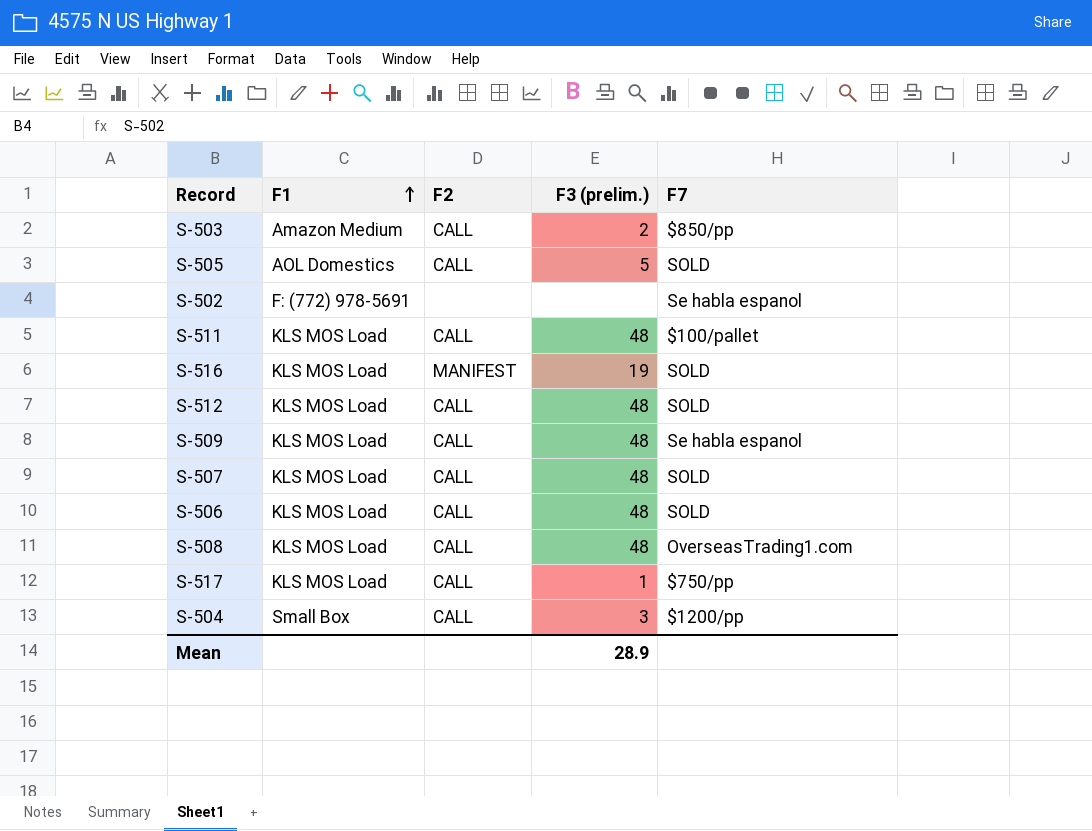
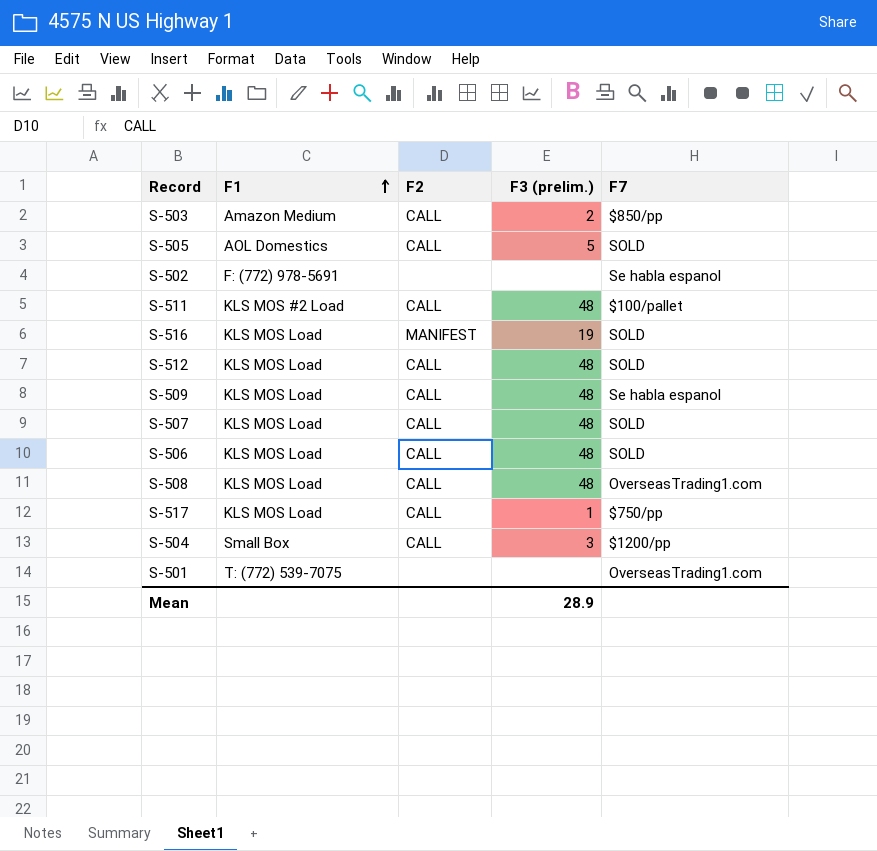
S-511 | F1: KLS MOS Load -> KLS MOS #2 Load
row S-501: none -> T: (772) 539-7075 | none | none | OverseasTrading1.com

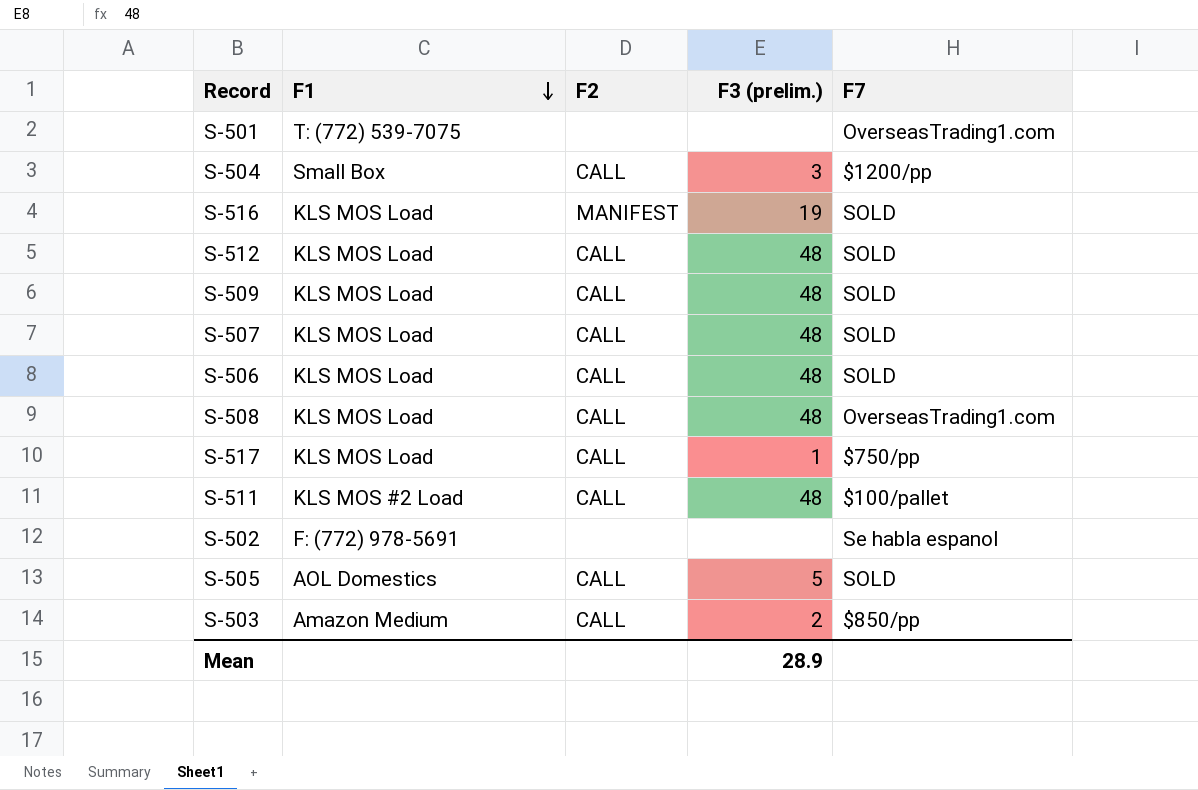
row order: F1 ascending -> F1 descending
S-509 | F7: Se habla espanol -> SOLD

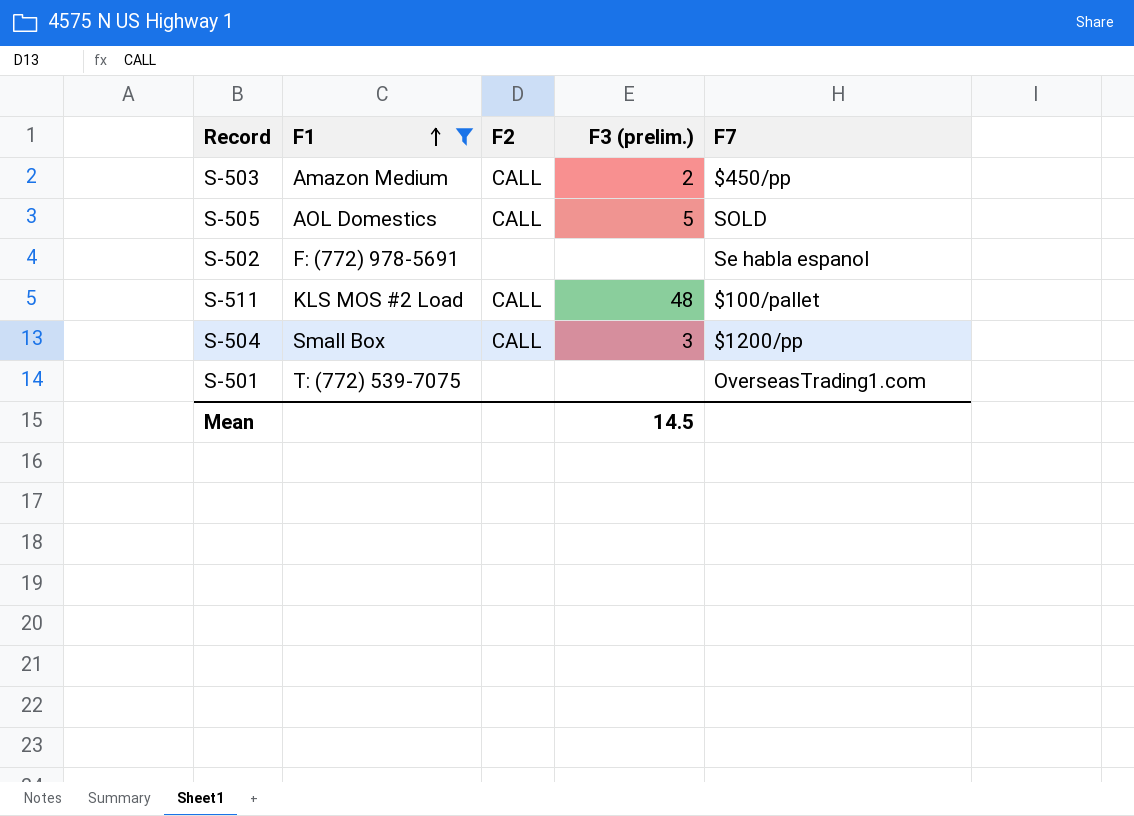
filter: none -> F1 != KLS MOS Load
row order: F1 descending -> F1 ascending
S-503 | F7: $850/pp -> $450/pp
Mean | F3 (prelim.): 28.9 -> 14.5

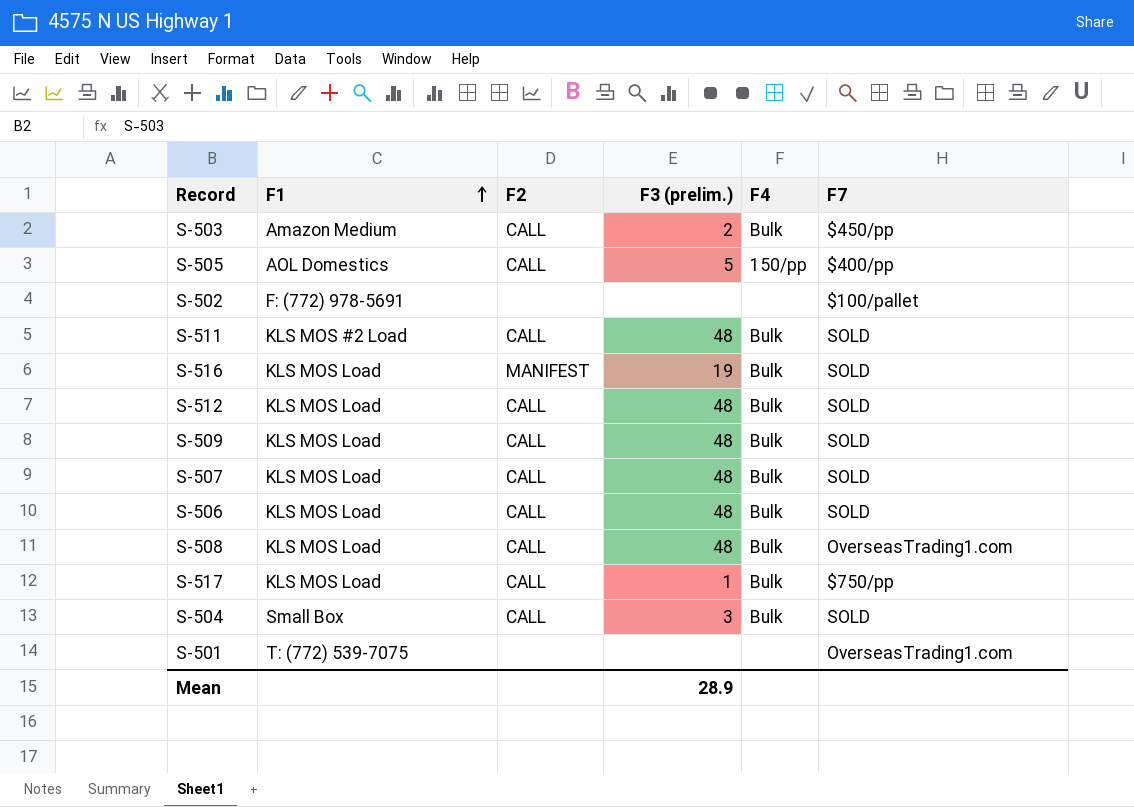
filter: F1 != KLS MOS Load -> none
column F4 | position: none -> 5
S-505 | F7: SOLD -> $400/pp
S-502 | F7: Se habla espanol -> $100/pallet
S-511 | F7: $100/pallet -> SOLD
S-504 | F7: $1200/pp -> SOLD
Mean | F3 (prelim.): 14.5 -> 28.9

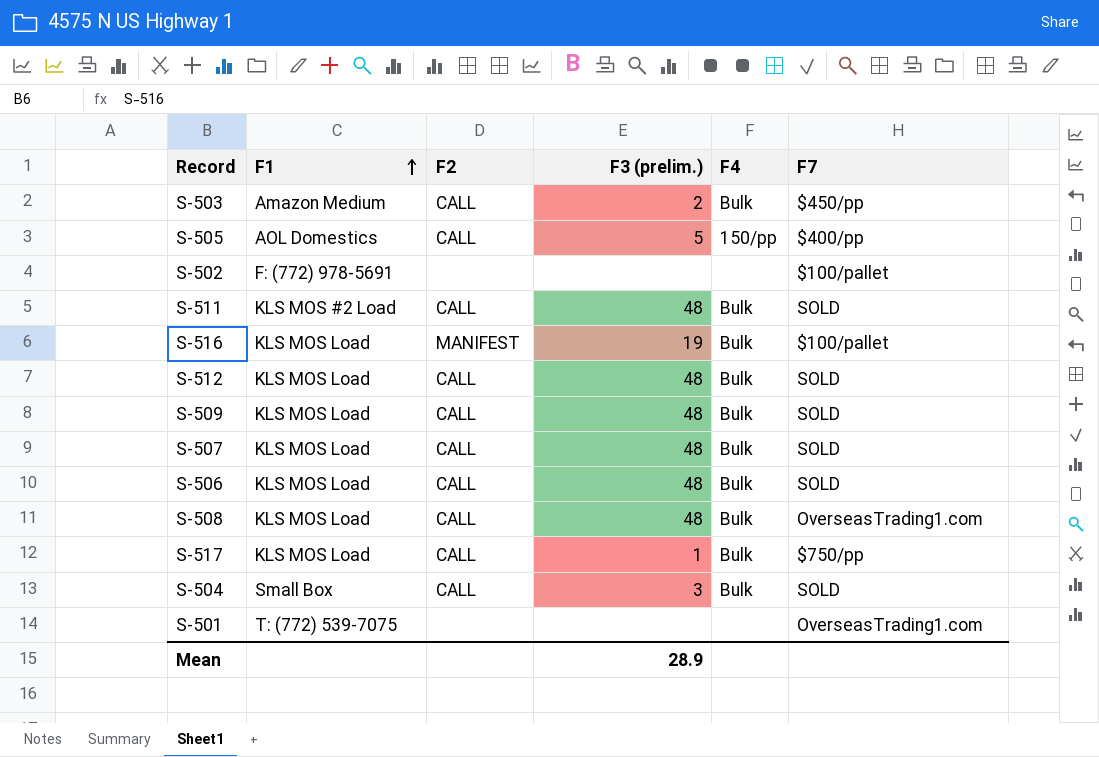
S-516 | F7: SOLD -> $100/pallet

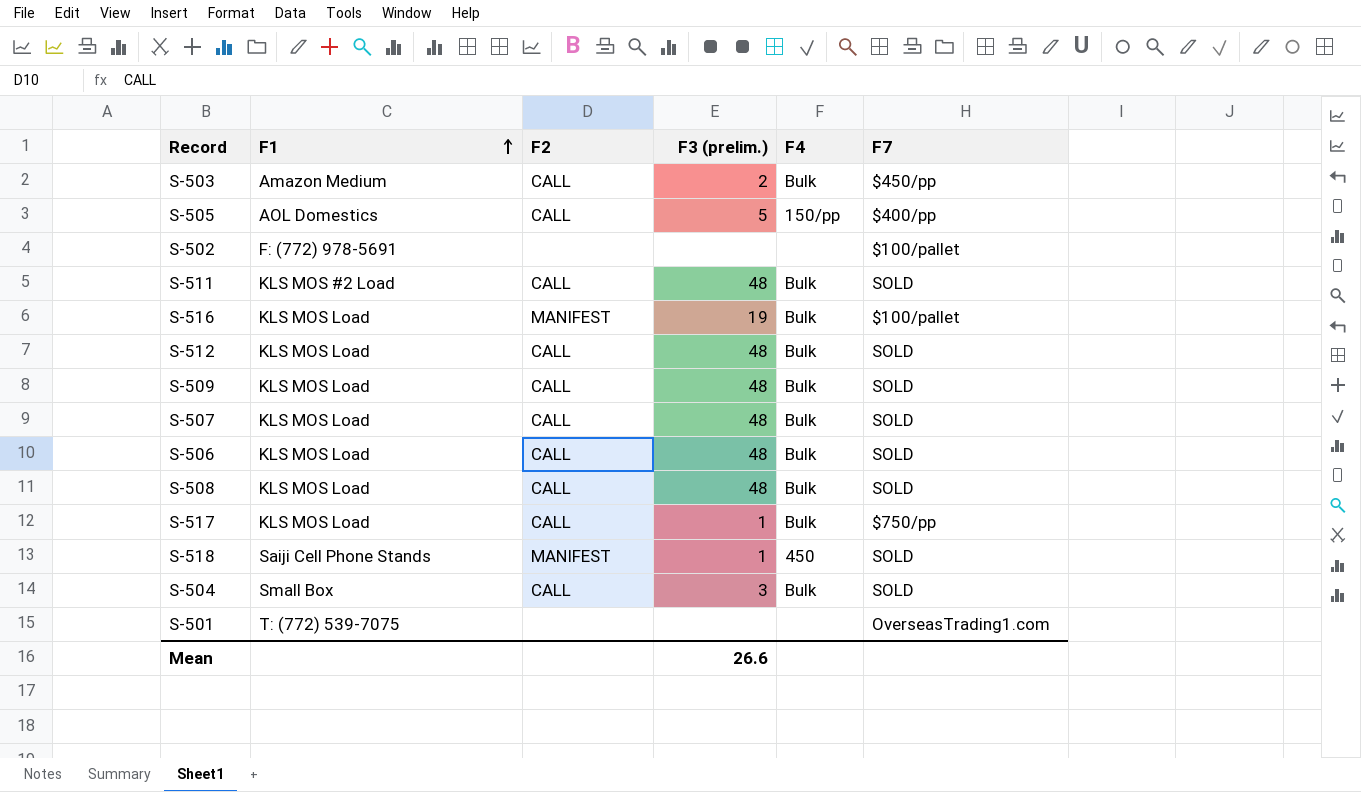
S-508 | F7: OverseasTrading1.com -> SOLD
row S-518: none -> Saiji Cell Phone Stands | MANIFEST | 1 | 450 | SOLD
Mean | F3 (prelim.): 28.9 -> 26.6

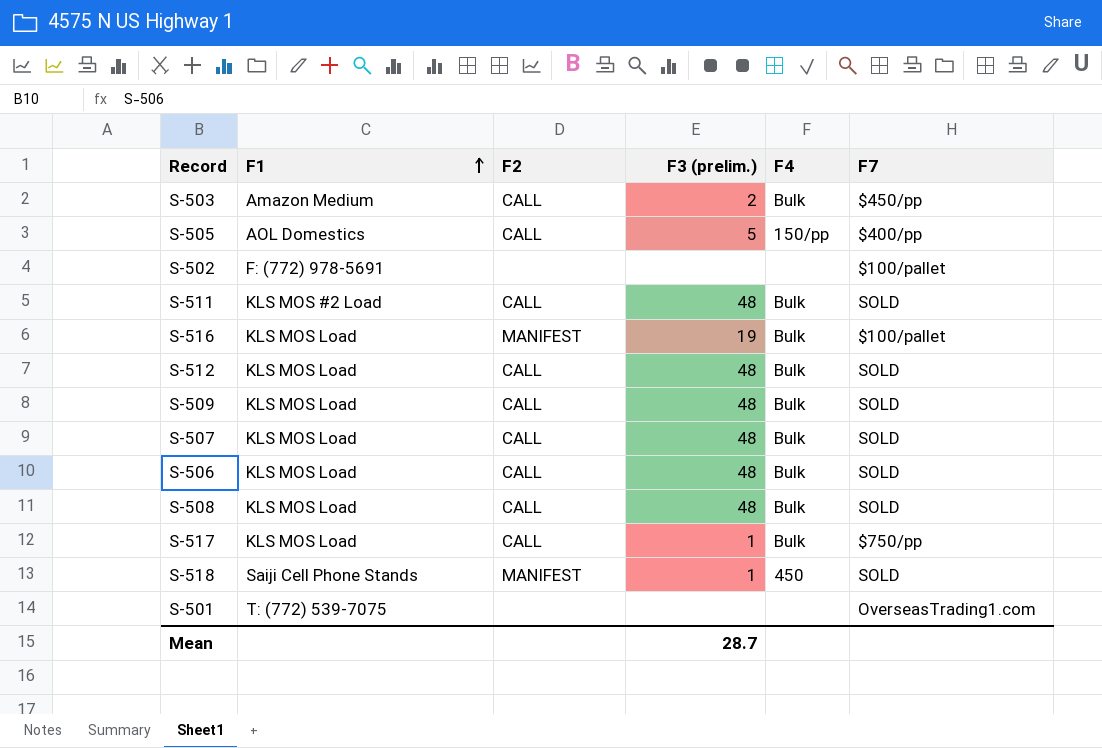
row S-504: Small Box | CALL | 3 | Bulk | SOLD -> none
Mean | F3 (prelim.): 26.6 -> 28.7

